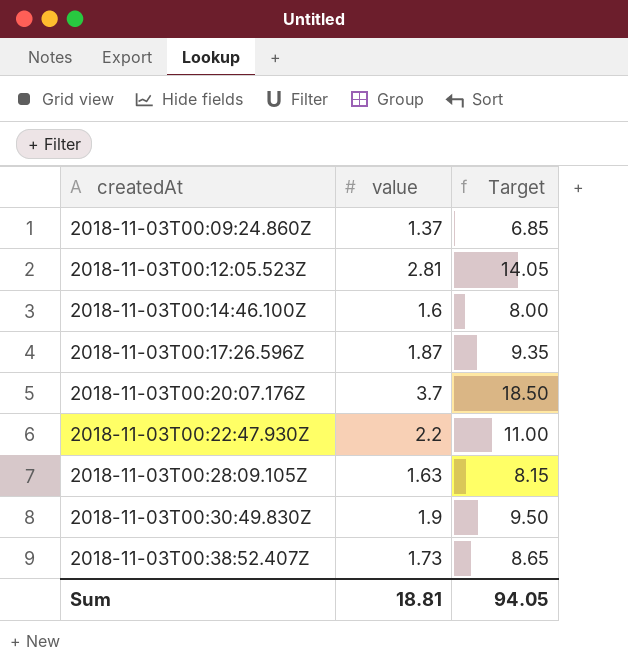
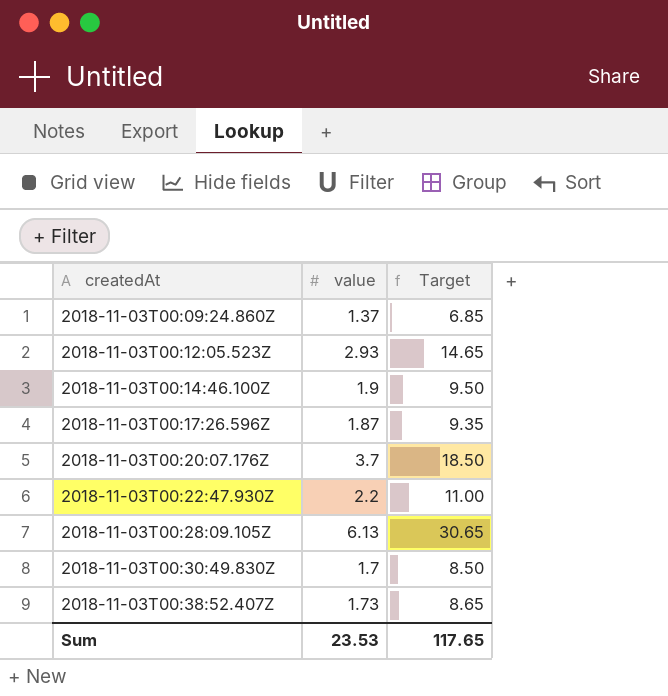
2018-11-03T00:12:05.523Z | value: 2.81 -> 2.93
2018-11-03T00:12:05.523Z | Target: 14.05 -> 14.65
2018-11-03T00:14:46.100Z | value: 1.6 -> 1.9
2018-11-03T00:14:46.100Z | Target: 8.00 -> 9.50
2018-11-03T00:28:09.105Z | value: 1.63 -> 6.13
2018-11-03T00:28:09.105Z | Target: 8.15 -> 30.65
2018-11-03T00:30:49.830Z | value: 1.9 -> 1.7
2018-11-03T00:30:49.830Z | Target: 9.50 -> 8.50
Sum | value: 18.81 -> 23.53
Sum | Target: 94.05 -> 117.65

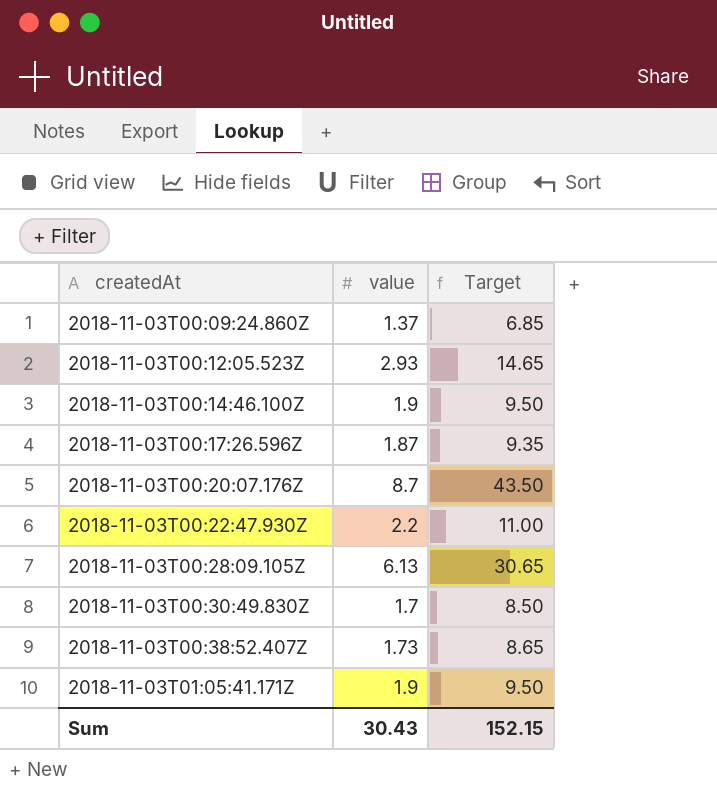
2018-11-03T00:20:07.176Z | value: 3.7 -> 8.7
2018-11-03T00:20:07.176Z | Target: 18.50 -> 43.50
row 2018-11-03T01:05:41.171Z: none -> 1.9 | 9.50
Sum | value: 23.53 -> 30.43
Sum | Target: 117.65 -> 152.15

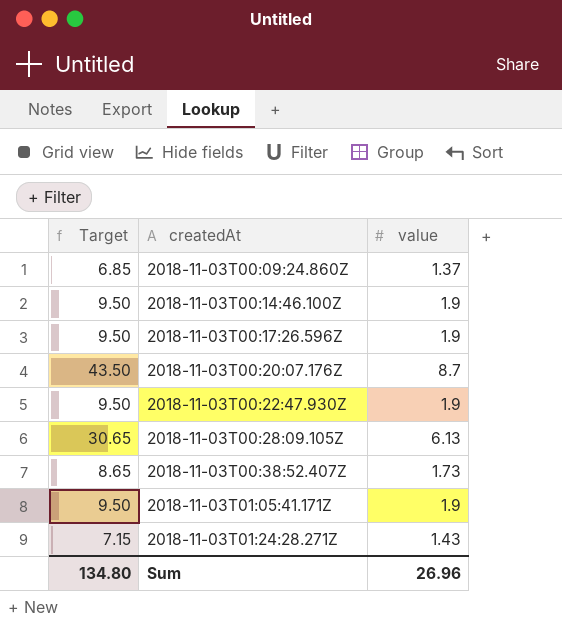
column Target | position: 3 -> 1
row 2018-11-03T00:12:05.523Z: 2.93 | 14.65 -> none
row 2018-11-03T00:30:49.830Z: 1.7 | 8.50 -> none
2018-11-03T00:17:26.596Z | Target: 9.35 -> 9.50
2018-11-03T00:17:26.596Z | value: 1.87 -> 1.9
2018-11-03T00:22:47.930Z | Target: 11.00 -> 9.50
2018-11-03T00:22:47.930Z | value: 2.2 -> 1.9
row 2018-11-03T01:24:28.271Z: none -> 7.15 | 1.43
Sum | Target: 152.15 -> 134.80
Sum | value: 30.43 -> 26.96

